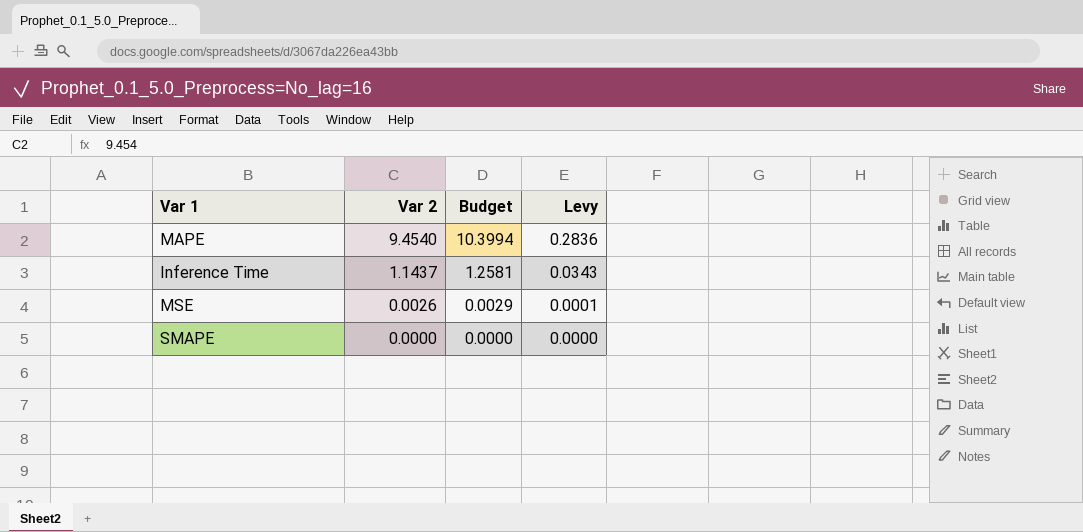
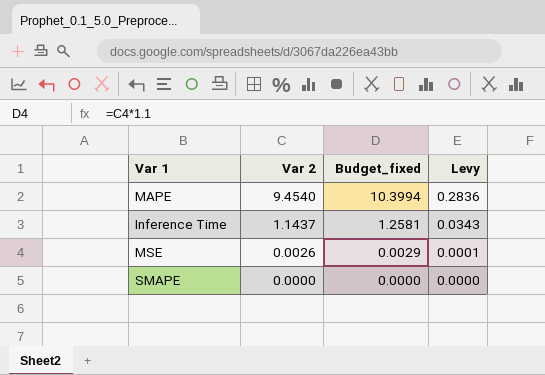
column name: Budget -> Budget_fixed

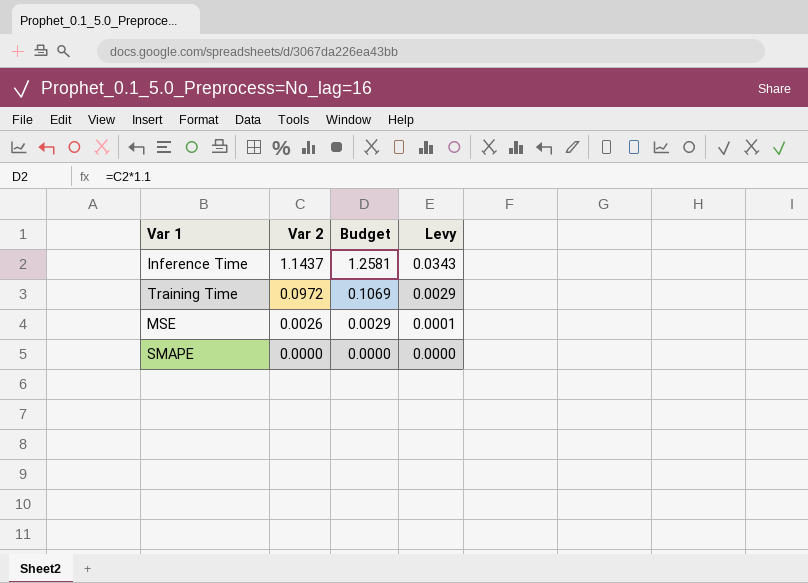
column name: Budget_fixed -> Budget
row MAPE: 9.4540 | 10.3994 | 0.2836 -> none
row Training Time: none -> 0.0972 | 0.1069 | 0.0029

